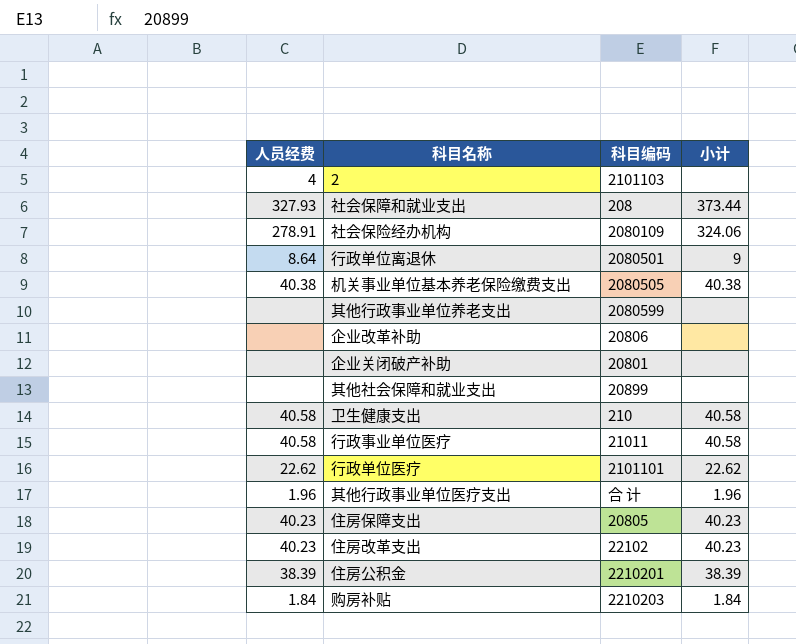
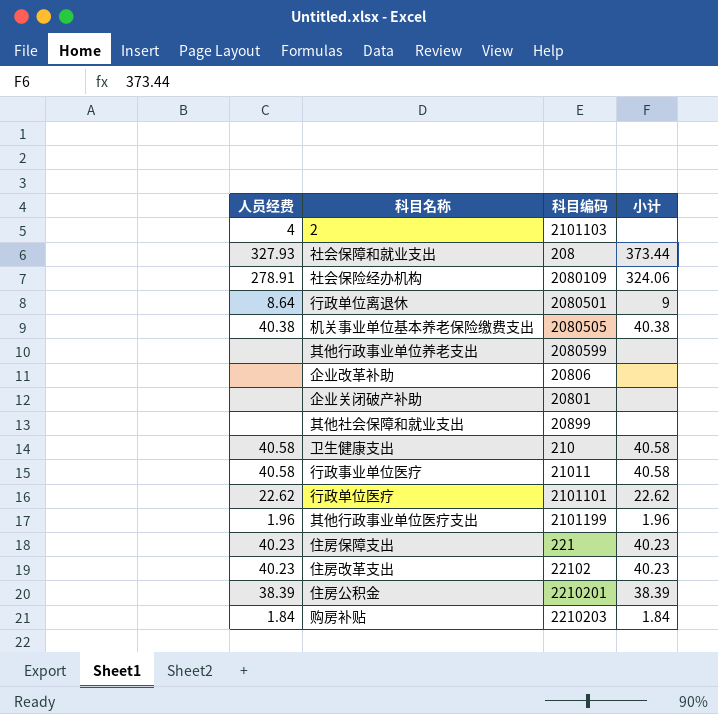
其他行政事业单位医疗支出 | 科目编码: 合 计 -> 2101199
住房保障支出 | 科目编码: 20805 -> 221

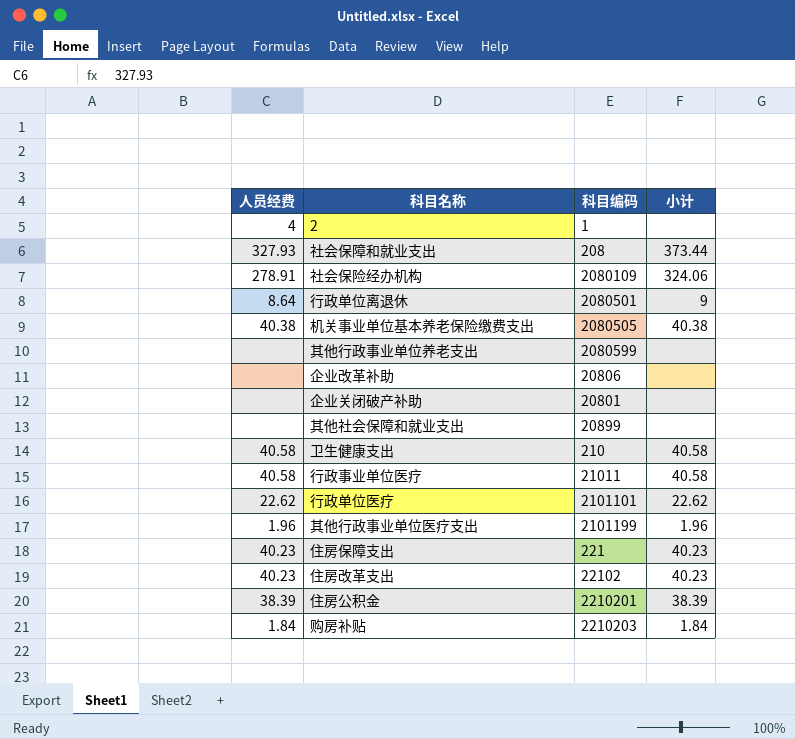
2 | 科目编码: 2101103 -> 1

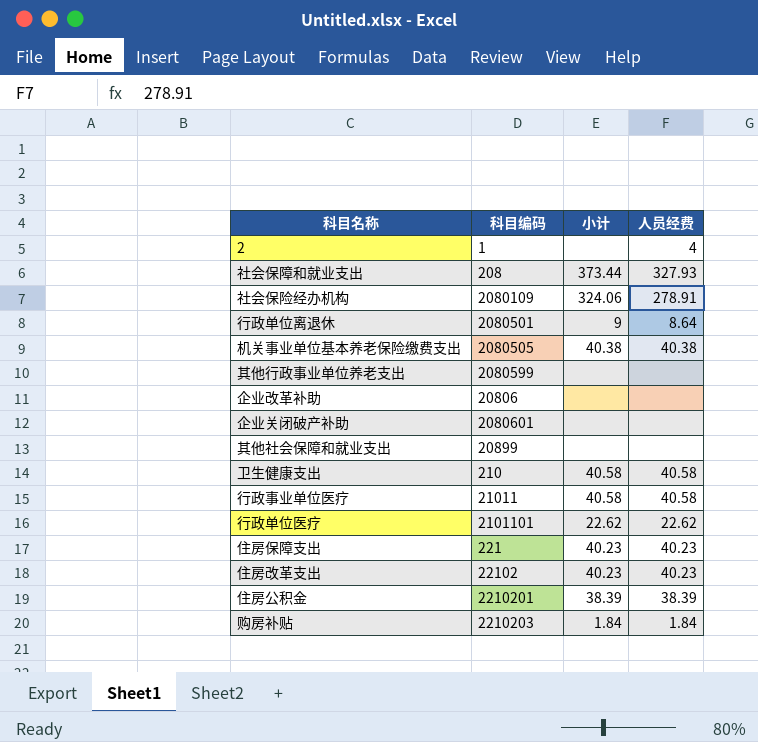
column 人员经费 | position: 1 -> 4
row 其他行政事业单位医疗支出: 1.96 | 2101199 | 1.96 -> none
企业关闭破产补助 | 科目编码: 20801 -> 2080601

